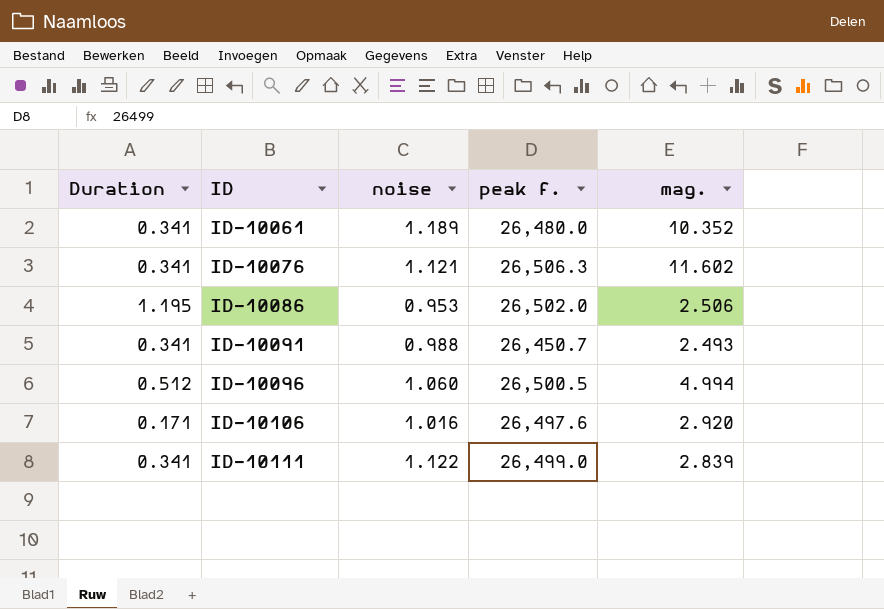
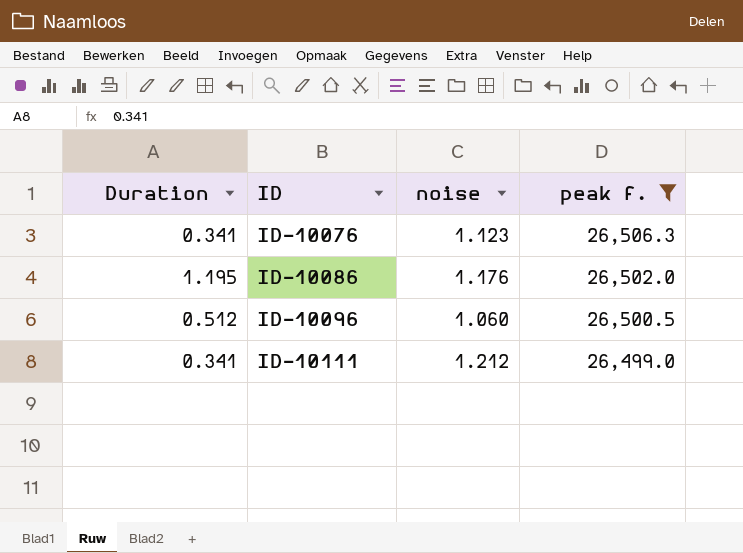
filter: none -> peak f. >= 26,499.0
column mag. | position: 5 -> none
ID-10076 | noise: 1.121 -> 1.123
ID-10086 | noise: 0.953 -> 1.176
ID-10111 | noise: 1.122 -> 1.212

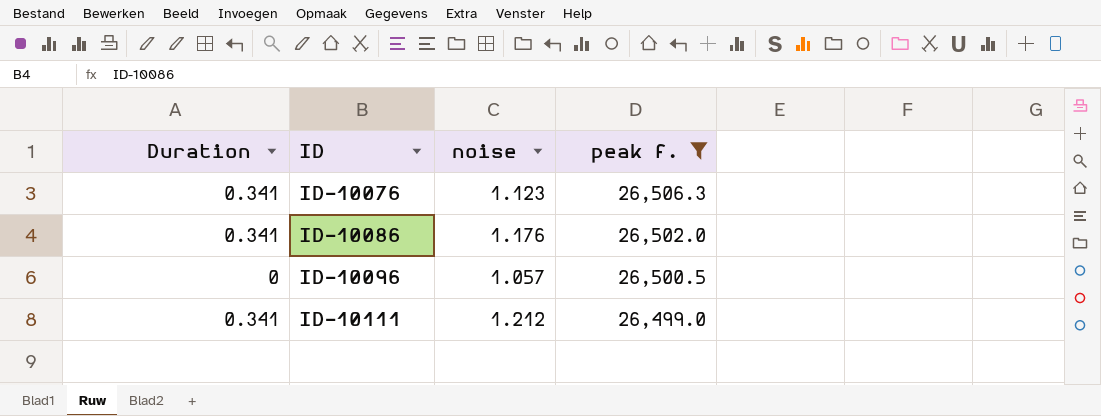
ID-10086 | Duration: 1.195 -> 0.341
ID-10096 | Duration: 0.512 -> 0
ID-10096 | noise: 1.060 -> 1.057

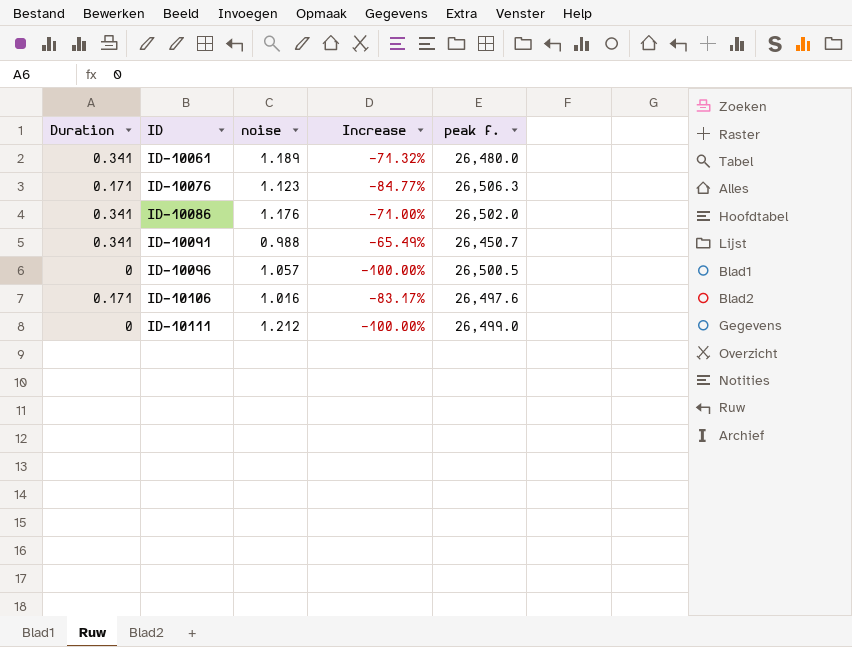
filter: peak f. >= 26,499.0 -> none
column Increase | formula: none -> ([Duration] - [noise]) / [noise]
ID-10076 | Duration: 0.341 -> 0.171
ID-10111 | Duration: 0.341 -> 0

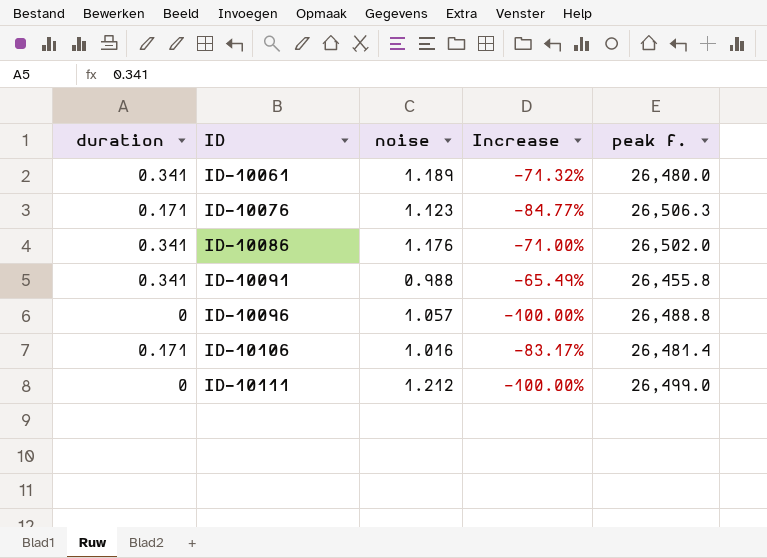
column name: Duration -> duration
ID-10091 | peak f.: 26,450.7 -> 26,455.8
ID-10096 | peak f.: 26,500.5 -> 26,488.8
ID-10106 | peak f.: 26,497.6 -> 26,481.4

